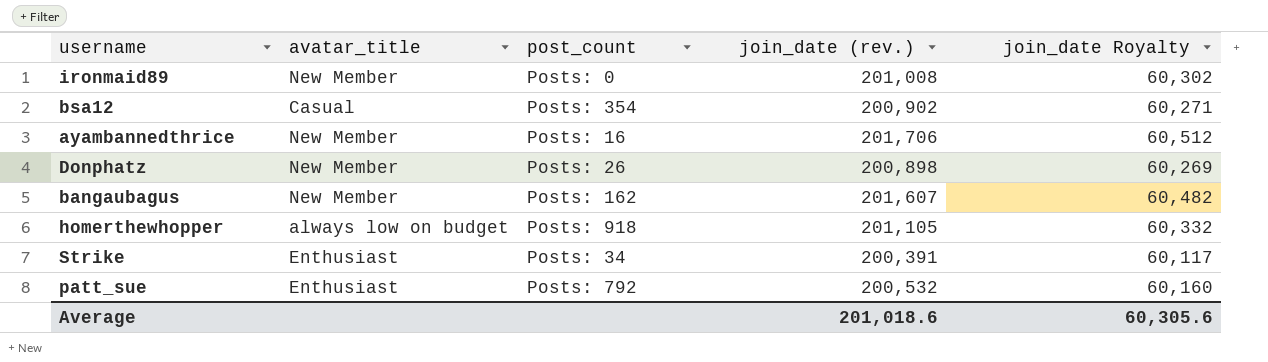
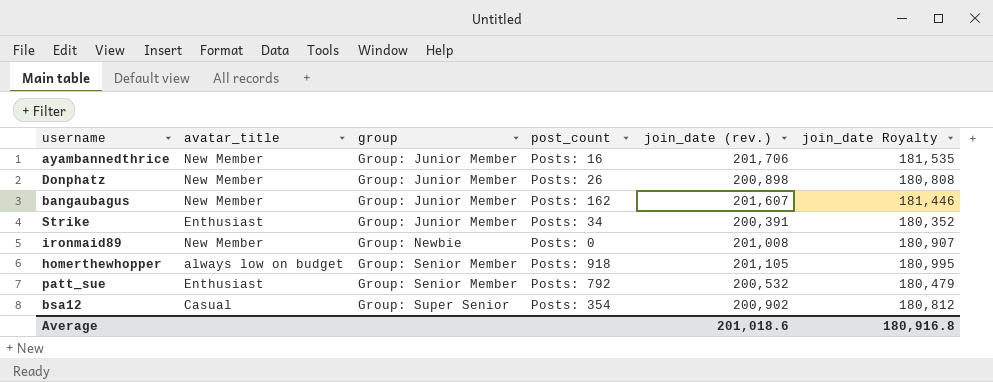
row order: none -> group ascending
column group | position: none -> 3
column join_date Royalty | formula: [join_date (rev.)] * 0.3 -> [join_date (rev.)] * 0.9
Average | join_date Royalty: 60,305.6 -> 180,916.8

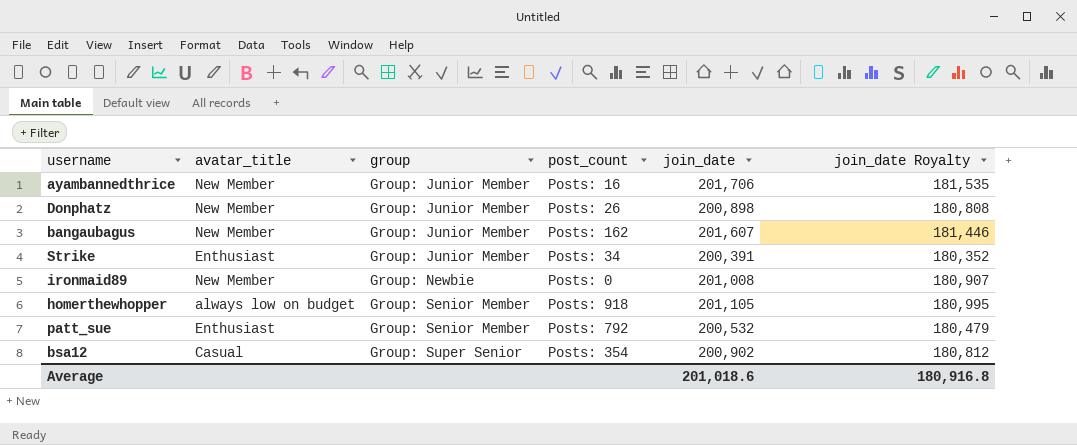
column name: join_date (rev.) -> join_date

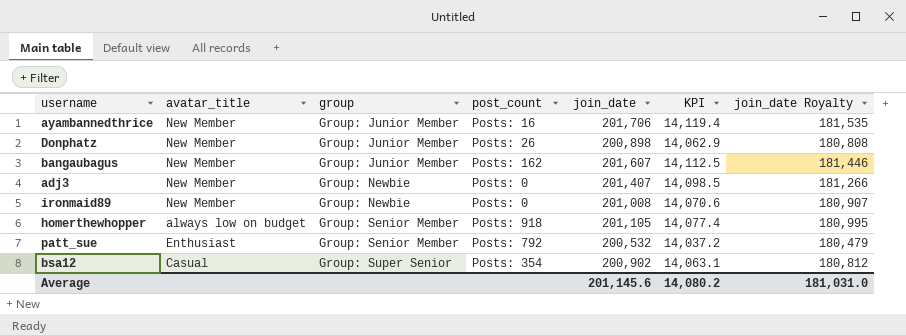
column KPI | formula: none -> [join_date] * 0.07
row Strike: Enthusiast | Group: Junior Member | Posts: 34 | 200,391 | 180,352 -> none
row adj3: none -> New Member | Group: Newbie | Posts: 0 | 201,407 | 14,098.5 | 181,266
Average | join_date: 201,018.6 -> 201,145.6
Average | join_date Royalty: 180,916.8 -> 181,031.0

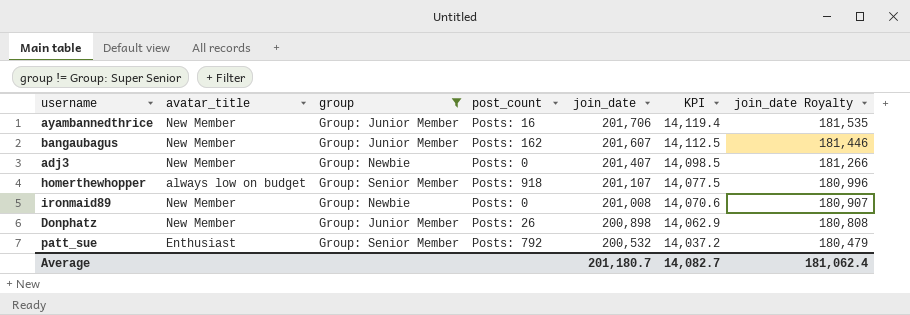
filter: none -> group != Group: Super Senior
row order: group ascending -> join_date descending
homerthewhopper | join_date: 201,105 -> 201,107
homerthewhopper | KPI: 14,077.4 -> 14,077.5
homerthewhopper | join_date Royalty: 180,995 -> 180,996
Average | join_date: 201,145.6 -> 201,180.7
Average | KPI: 14,080.2 -> 14,082.7
Average | join_date Royalty: 181,031.0 -> 181,062.4

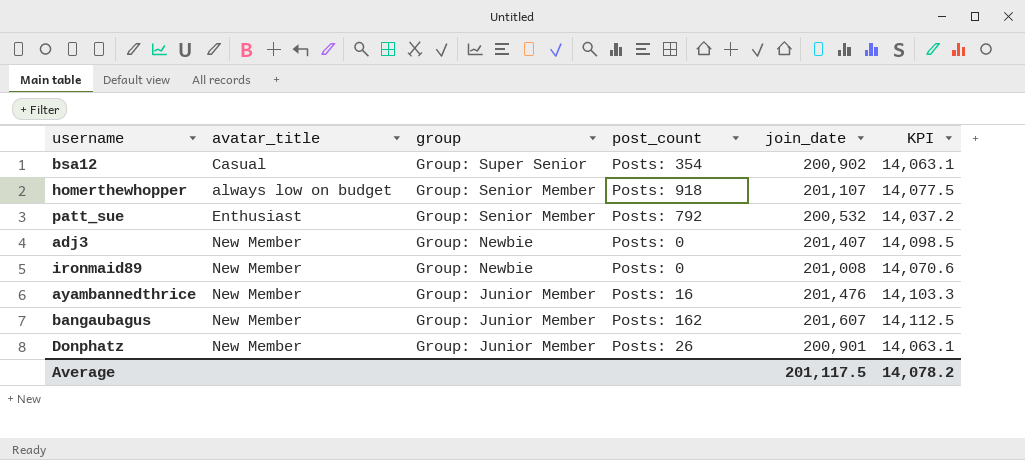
filter: group != Group: Super Senior -> none
row order: join_date descending -> group descending
column join_date Royalty | formula: [join_date] * 0.9 -> none
ayambannedthrice | join_date: 201,706 -> 201,476
ayambannedthrice | KPI: 14,119.4 -> 14,103.3
Donphatz | join_date: 200,898 -> 200,901
Donphatz | KPI: 14,062.9 -> 14,063.1
Average | join_date: 201,180.7 -> 201,117.5
Average | KPI: 14,082.7 -> 14,078.2

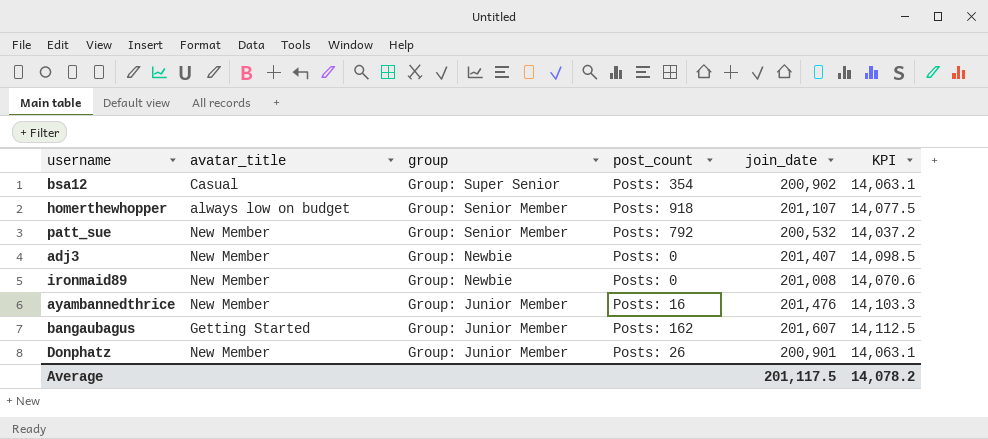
patt_sue | avatar_title: Enthusiast -> New Member
bangaubagus | avatar_title: New Member -> Getting Started

